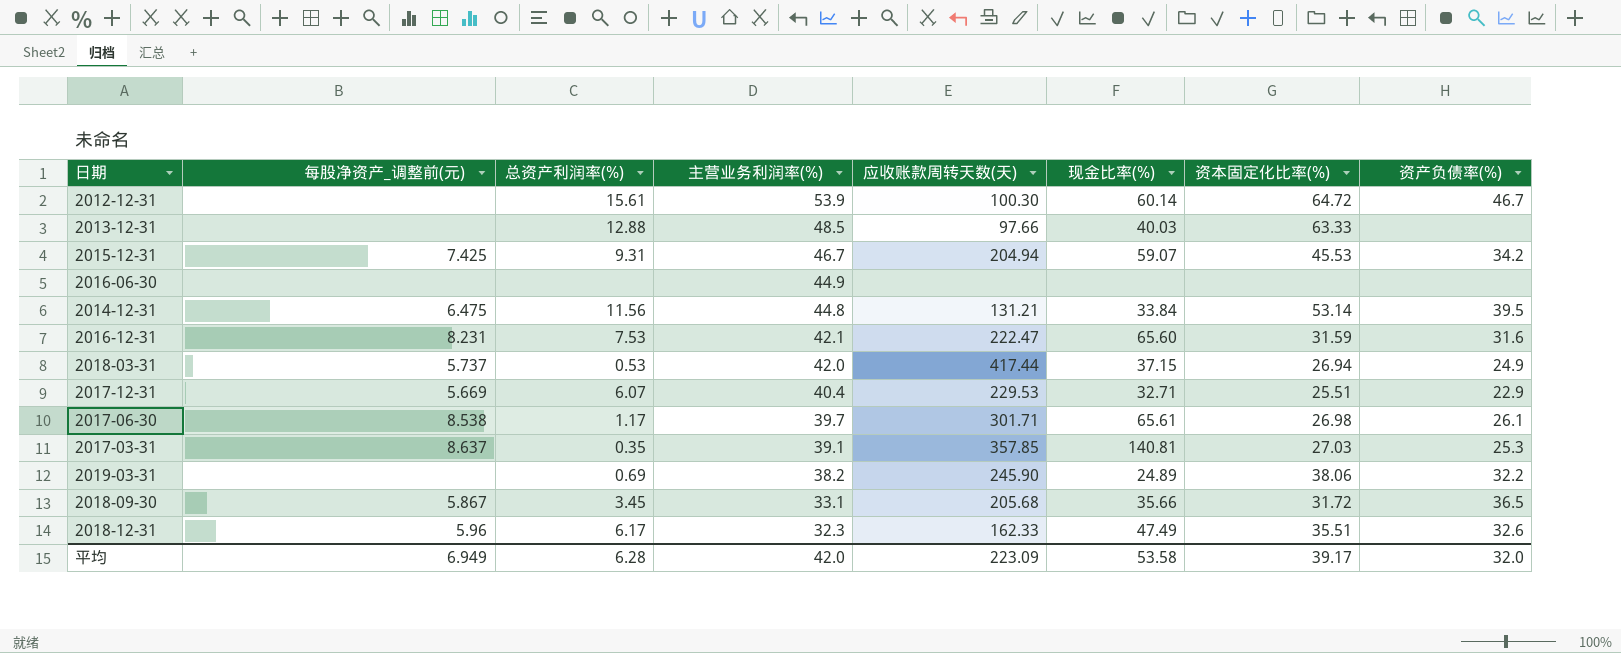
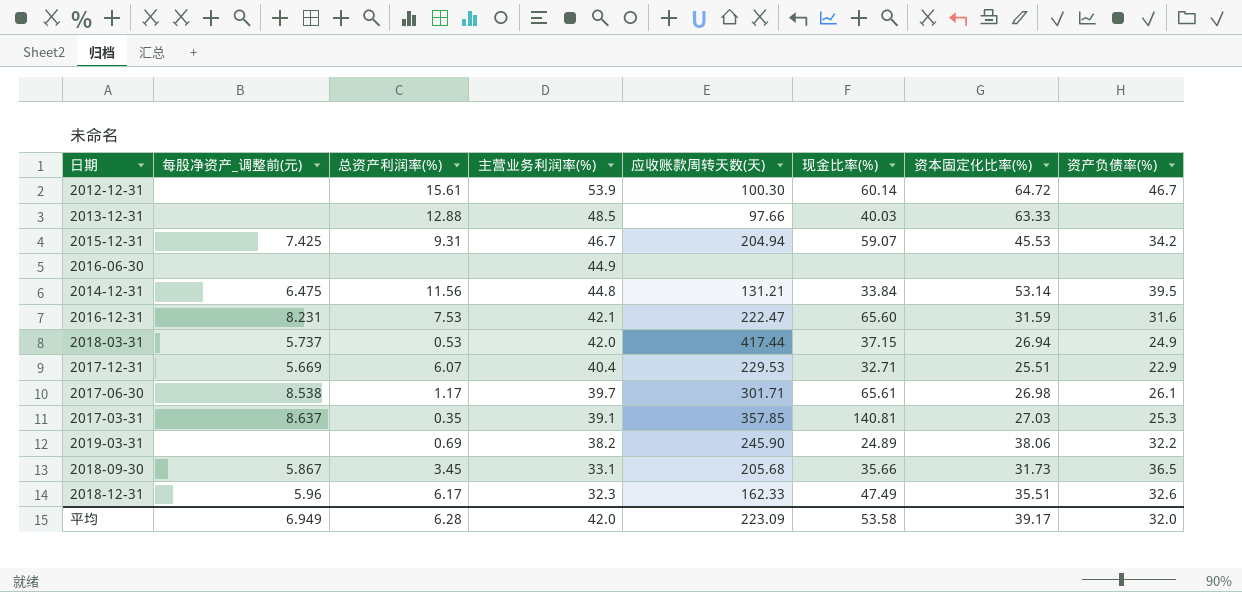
2018-09-30 | 资本固定化比率(%): 31.72 -> 31.73

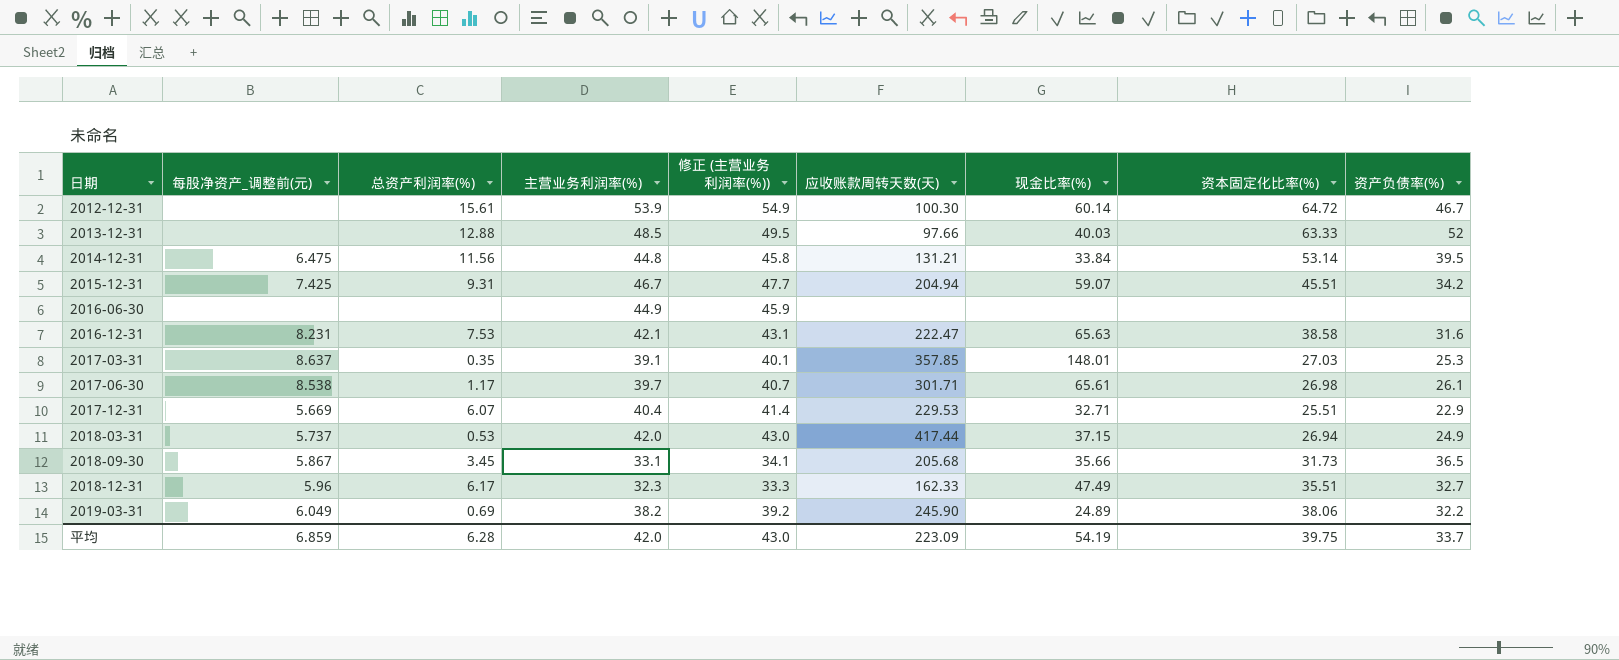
row order: 主营业务利润率(%) descending -> 日期 ascending
column 修正 (主营业务利润率(%)) | formula: none -> [主营业务利润率(%)] + 1
2013-12-31 | 资产负债率(%): none -> 52
2015-12-31 | 资本固定化比率(%): 45.53 -> 45.51
2016-12-31 | 现金比率(%): 65.60 -> 65.63
2016-12-31 | 资本固定化比率(%): 31.59 -> 38.58
2017-03-31 | 现金比率(%): 140.81 -> 148.01
2018-12-31 | 资产负债率(%): 32.6 -> 32.7
2019-03-31 | 每股净资产_调整前(元): none -> 6.049
平均 | 每股净资产_调整前(元): 6.949 -> 6.859
平均 | 现金比率(%): 53.58 -> 54.19
平均 | 资本固定化比率(%): 39.17 -> 39.75
平均 | 资产负债率(%): 32.0 -> 33.7

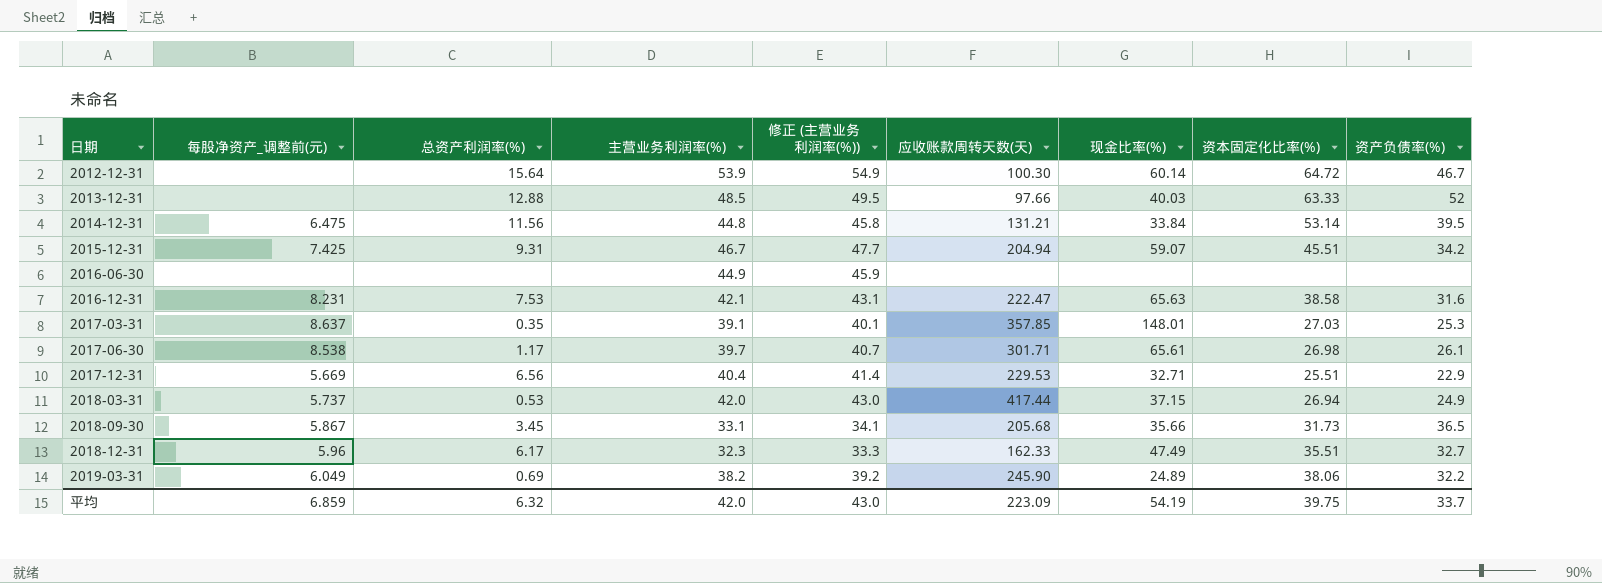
2012-12-31 | 总资产利润率(%): 15.61 -> 15.64
2017-12-31 | 总资产利润率(%): 6.07 -> 6.56
平均 | 总资产利润率(%): 6.28 -> 6.32

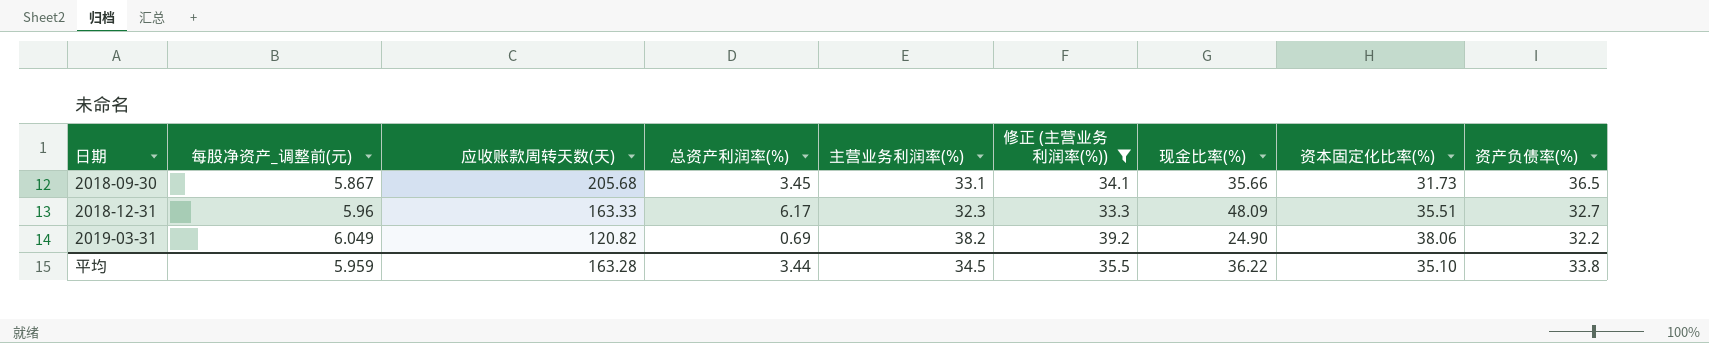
filter: none -> 修正 (主营业务利润率(%)) <= 39.2
column 应收账款周转天数(天) | position: 6 -> 3
2018-12-31 | 应收账款周转天数(天): 162.33 -> 163.33
2018-12-31 | 现金比率(%): 47.49 -> 48.09
2019-03-31 | 应收账款周转天数(天): 245.90 -> 120.82
2019-03-31 | 现金比率(%): 24.89 -> 24.90
平均 | 每股净资产_调整前(元): 6.859 -> 5.959
平均 | 应收账款周转天数(天): 223.09 -> 163.28
平均 | 总资产利润率(%): 6.32 -> 3.44
平均 | 主营业务利润率(%): 42.0 -> 34.5
平均 | 修正 (主营业务利润率(%)): 43.0 -> 35.5
平均 | 现金比率(%): 54.19 -> 36.22
平均 | 资本固定化比率(%): 39.75 -> 35.10
平均 | 资产负债率(%): 33.7 -> 33.8

